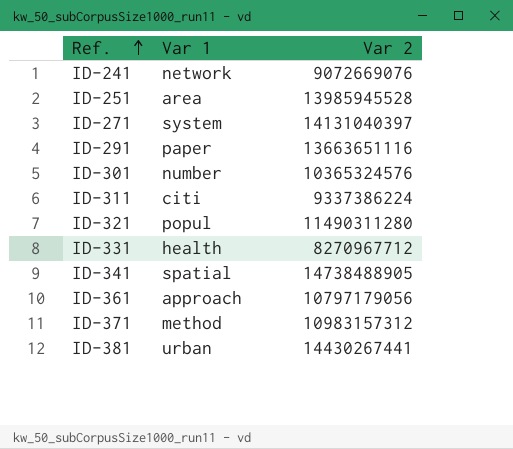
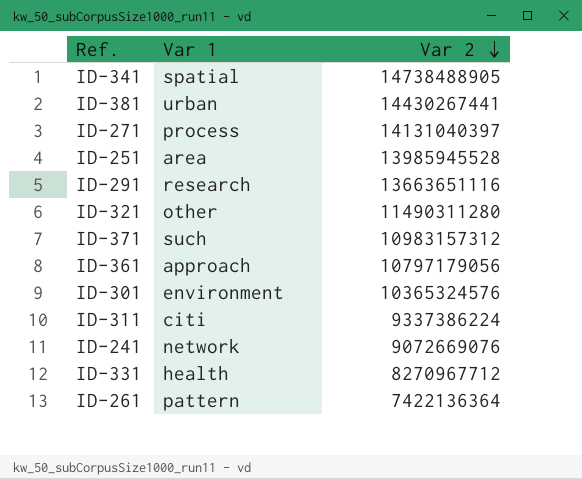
row order: Ref. ascending -> Var 2 descending
ID-271 | Var 1: system -> process
ID-291 | Var 1: paper -> research
ID-321 | Var 1: popul -> other
ID-371 | Var 1: method -> such
ID-301 | Var 1: number -> environment
row ID-261: none -> pattern | 7422136364

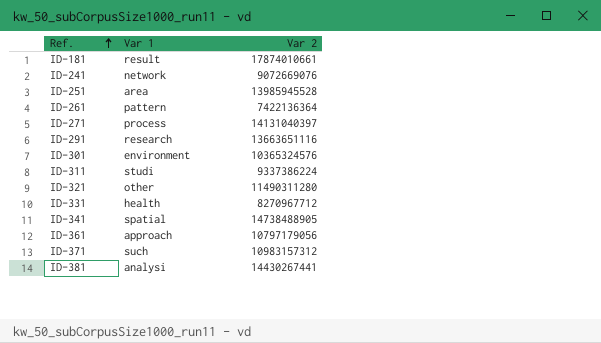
row order: Var 2 descending -> Ref. ascending
row ID-181: none -> result | 17874010661
ID-311 | Var 1: citi -> studi
ID-381 | Var 1: urban -> analysi

